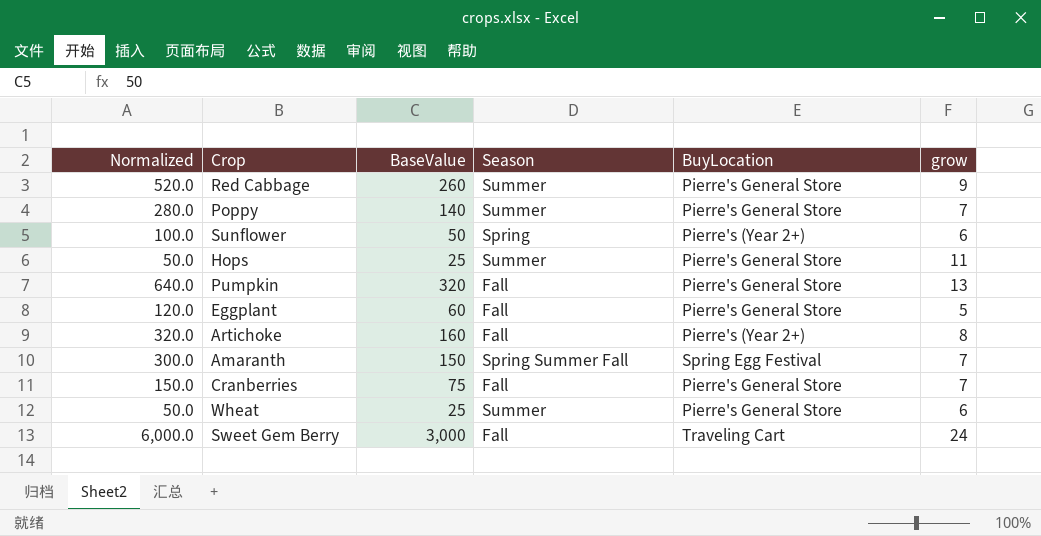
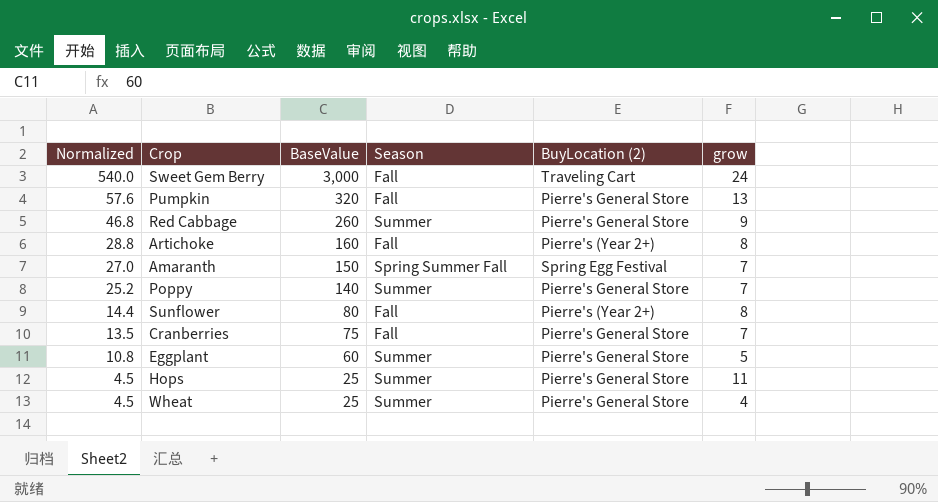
row order: none -> Normalized descending
column Normalized | formula: [BaseValue] * 2 -> [BaseValue] * 0.18
column name: BuyLocation -> BuyLocation (2)
Sunflower | BaseValue: 50 -> 80
Sunflower | Season: Spring -> Fall
Sunflower | grow: 6 -> 8
Eggplant | Season: Fall -> Summer
Wheat | grow: 6 -> 4

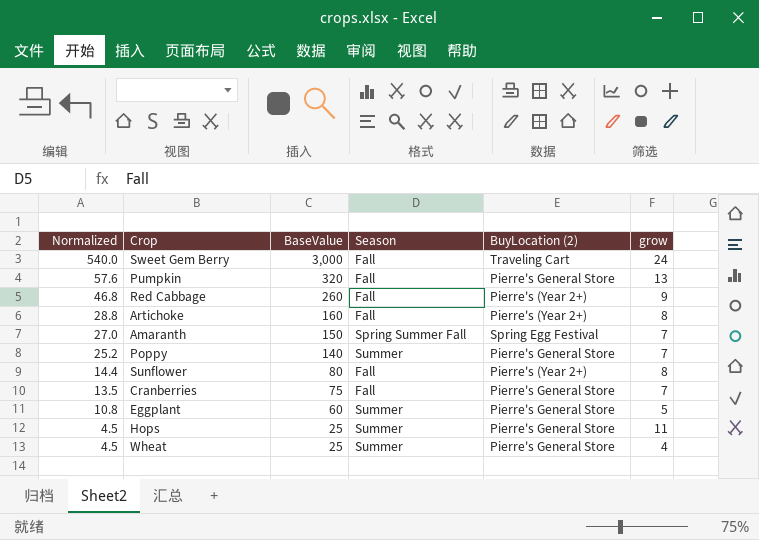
Red Cabbage | Season: Summer -> Fall
Red Cabbage | BuyLocation (2): Pierre's General Store -> Pierre's (Year 2+)

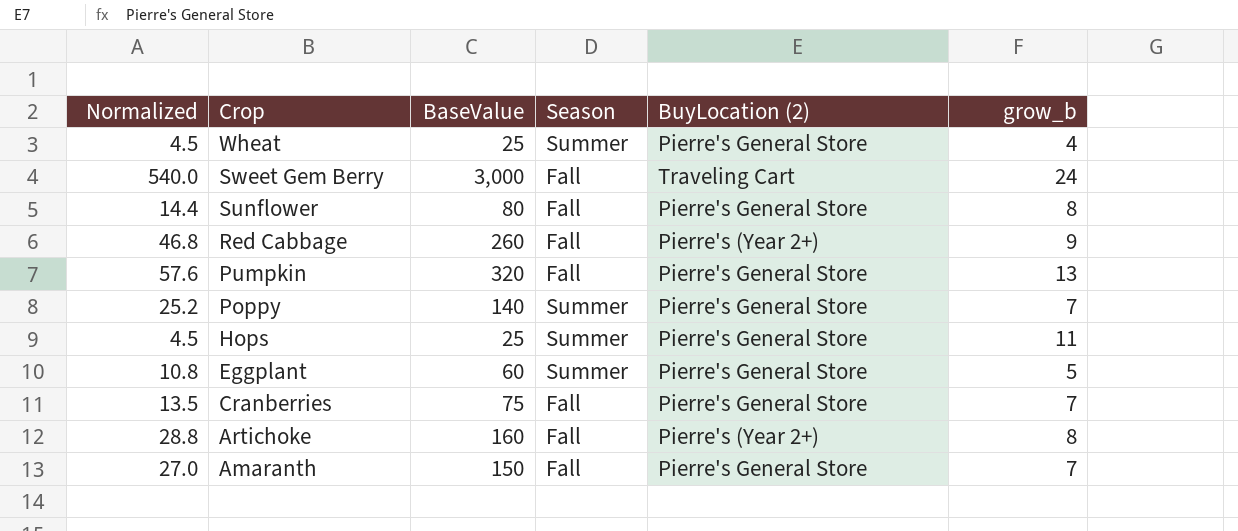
row order: Normalized descending -> Crop descending
column name: grow -> grow_b
Sunflower | BuyLocation (2): Pierre's (Year 2+) -> Pierre's General Store
Amaranth | Season: Spring Summer Fall -> Fall
Amaranth | BuyLocation (2): Spring Egg Festival -> Pierre's General Store

